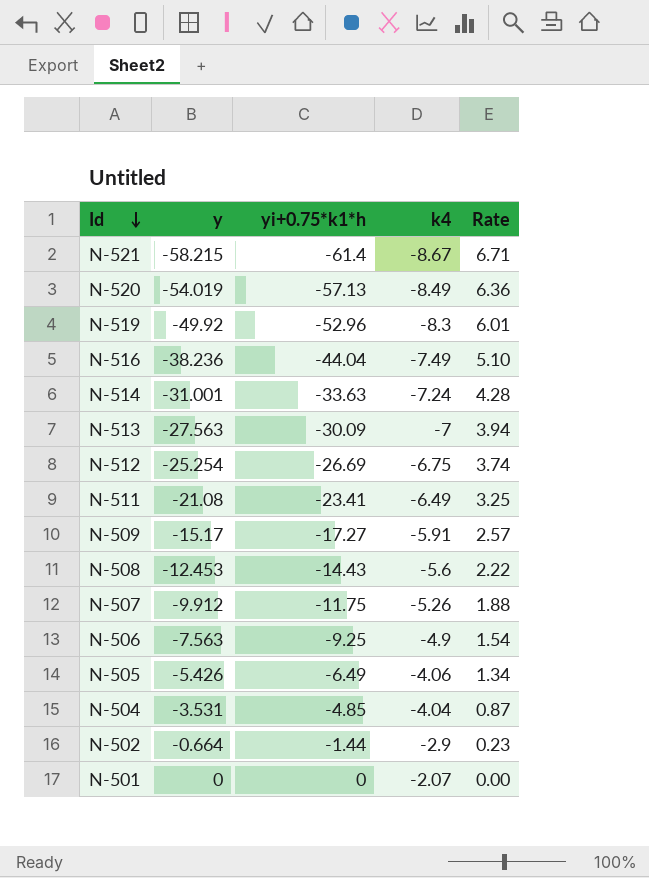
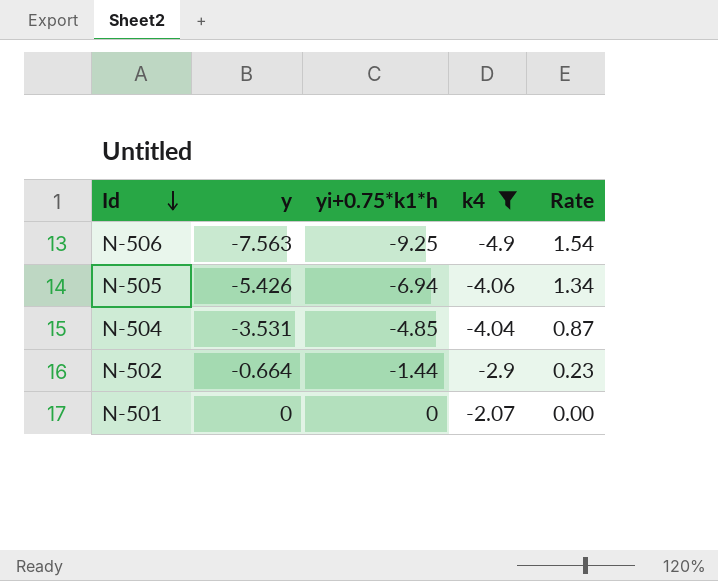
filter: none -> k4 >= -4.9
N-505 | yi+0.75*k1*h: -6.49 -> -6.94

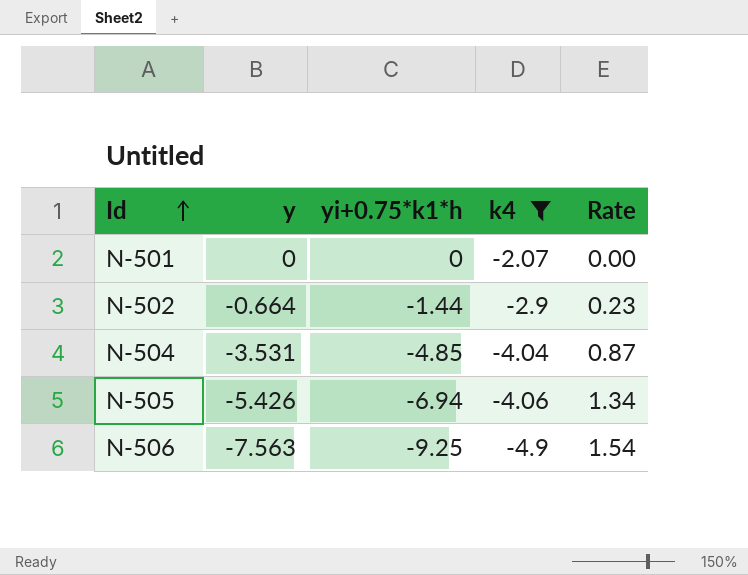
row order: Id descending -> Id ascending

